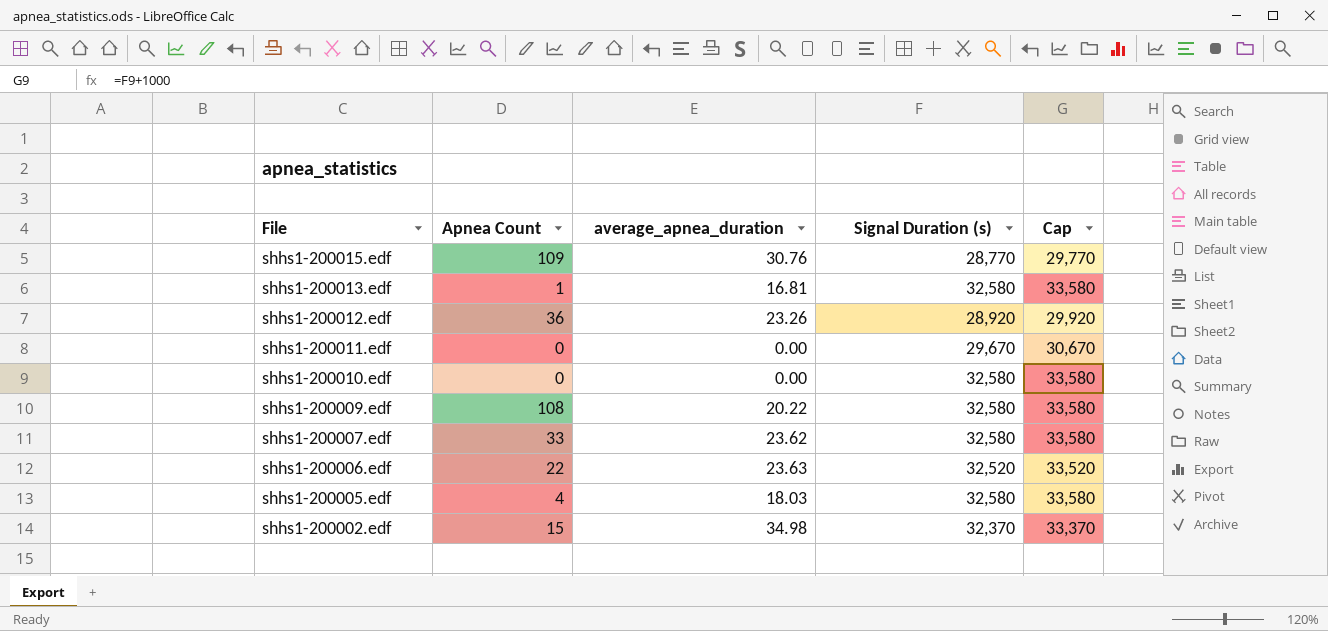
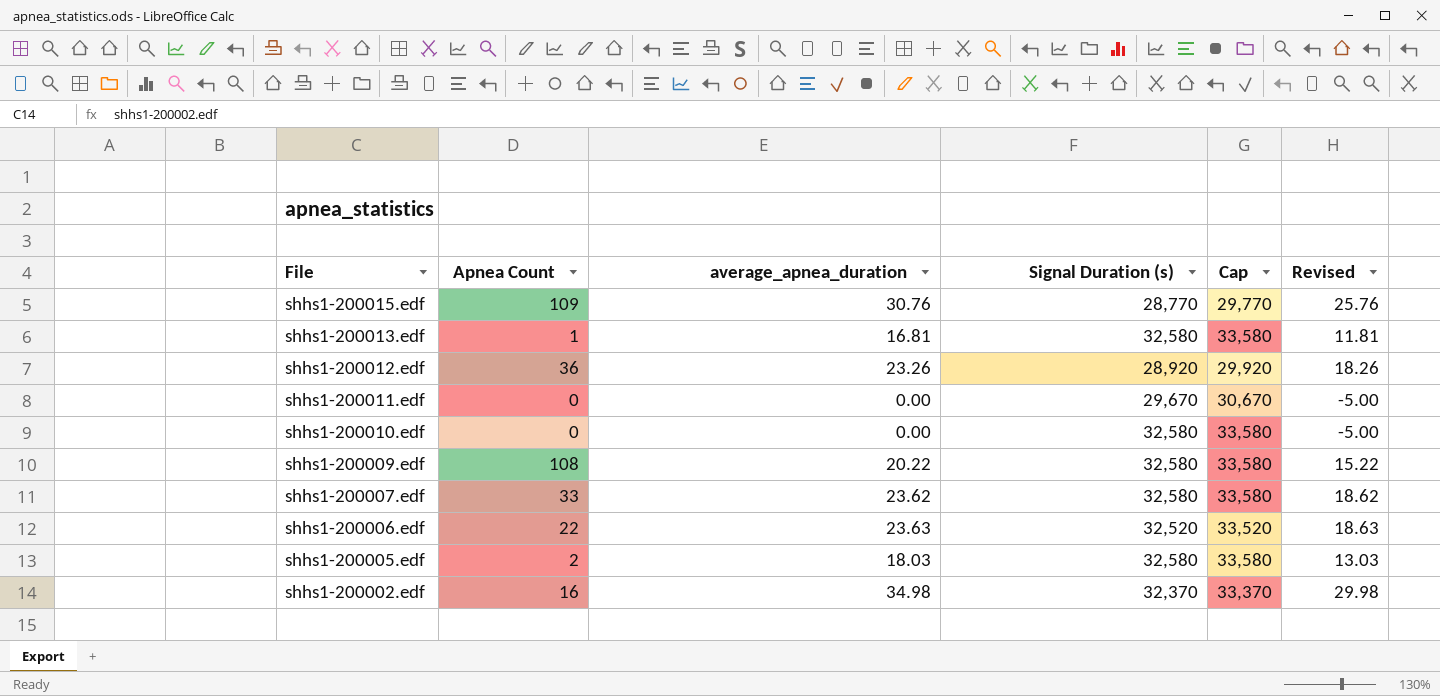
column Revised | formula: none -> [average_apnea_duration] - 5
shhs1-200005.edf | Apnea Count: 4 -> 2
shhs1-200002.edf | Apnea Count: 15 -> 16

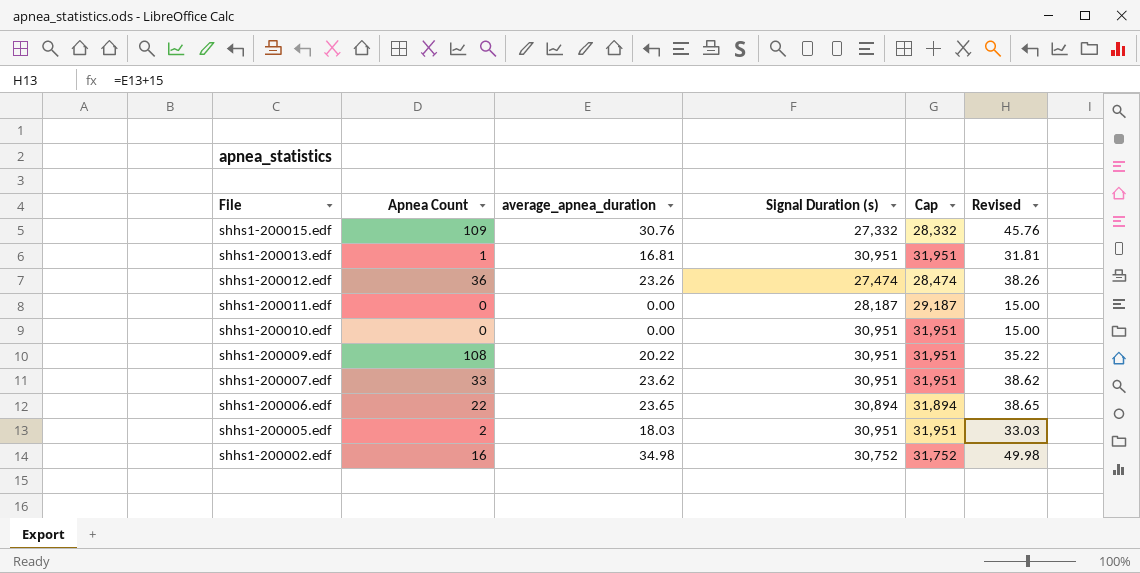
column Revised | formula: [average_apnea_duration] - 5 -> [average_apnea_duration] + 15
shhs1-200015.edf | Signal Duration (s): 28,770 -> 27,332
shhs1-200015.edf | Cap: 29,770 -> 28,332
shhs1-200013.edf | Signal Duration (s): 32,580 -> 30,951
shhs1-200013.edf | Cap: 33,580 -> 31,951
shhs1-200012.edf | Signal Duration (s): 28,920 -> 27,474
shhs1-200012.edf | Cap: 29,920 -> 28,474
shhs1-200011.edf | Signal Duration (s): 29,670 -> 28,187
shhs1-200011.edf | Cap: 30,670 -> 29,187
shhs1-200010.edf | Signal Duration (s): 32,580 -> 30,951
shhs1-200010.edf | Cap: 33,580 -> 31,951
shhs1-200009.edf | Signal Duration (s): 32,580 -> 30,951
shhs1-200009.edf | Cap: 33,580 -> 31,951
shhs1-200007.edf | Signal Duration (s): 32,580 -> 30,951
shhs1-200007.edf | Cap: 33,580 -> 31,951
shhs1-200006.edf | average_apnea_duration: 23.63 -> 23.65
shhs1-200006.edf | Signal Duration (s): 32,520 -> 30,894
shhs1-200006.edf | Cap: 33,520 -> 31,894
shhs1-200005.edf | Signal Duration (s): 32,580 -> 30,951
shhs1-200005.edf | Cap: 33,580 -> 31,951
shhs1-200002.edf | Signal Duration (s): 32,370 -> 30,752
shhs1-200002.edf | Cap: 33,370 -> 31,752

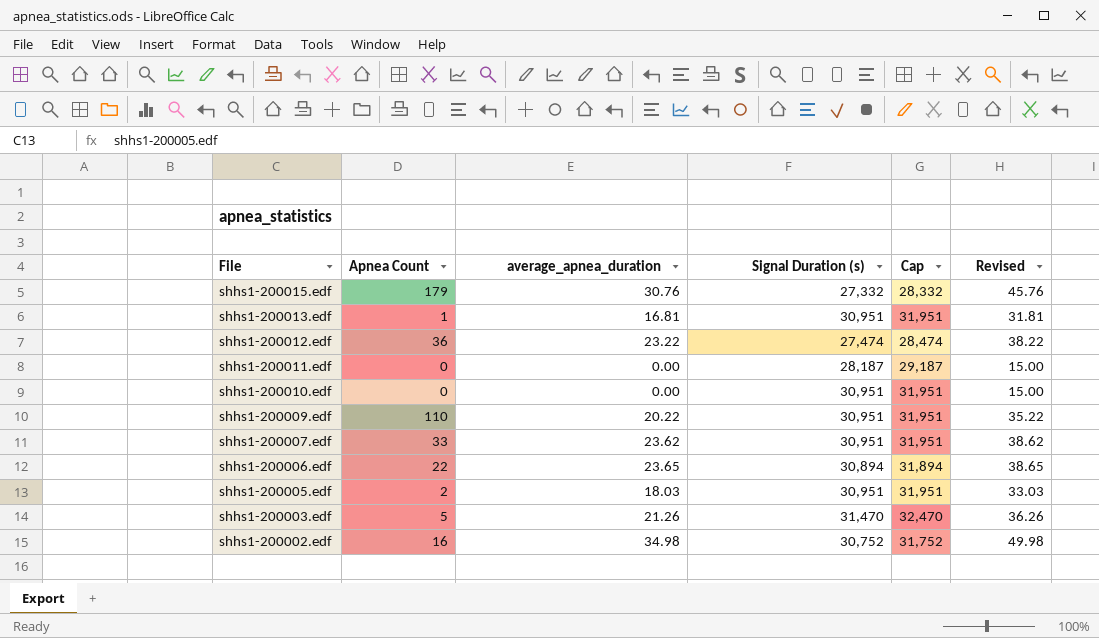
shhs1-200015.edf | Apnea Count: 109 -> 179
shhs1-200012.edf | average_apnea_duration: 23.26 -> 23.22
shhs1-200012.edf | Revised: 38.26 -> 38.22
shhs1-200009.edf | Apnea Count: 108 -> 110
row shhs1-200003.edf: none -> 5 | 21.26 | 31,470 | 32,470 | 36.26

